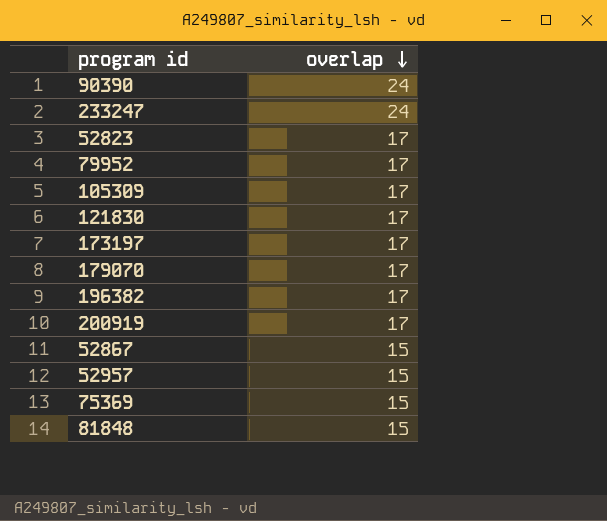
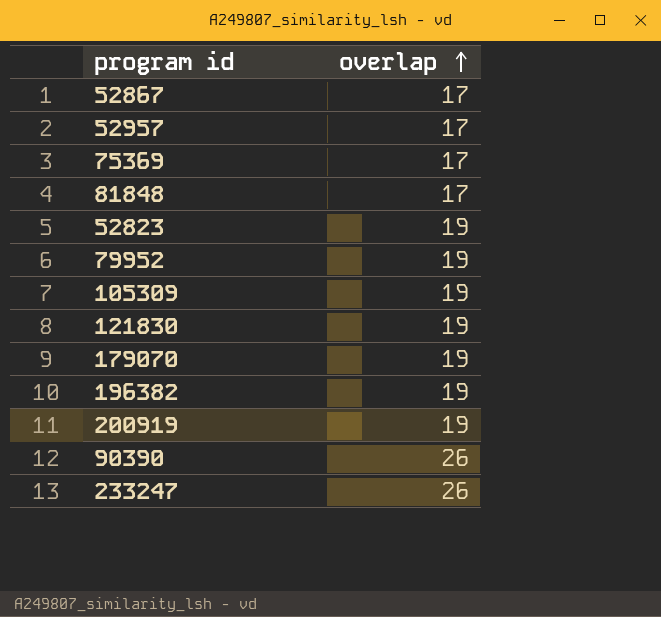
row order: overlap descending -> overlap ascending
row 173197: 17 -> none
52867 | overlap: 15 -> 17
52957 | overlap: 15 -> 17
75369 | overlap: 15 -> 17
81848 | overlap: 15 -> 17
52823 | overlap: 17 -> 19
79952 | overlap: 17 -> 19
105309 | overlap: 17 -> 19
121830 | overlap: 17 -> 19
179070 | overlap: 17 -> 19
196382 | overlap: 17 -> 19
200919 | overlap: 17 -> 19
90390 | overlap: 24 -> 26
233247 | overlap: 24 -> 26

